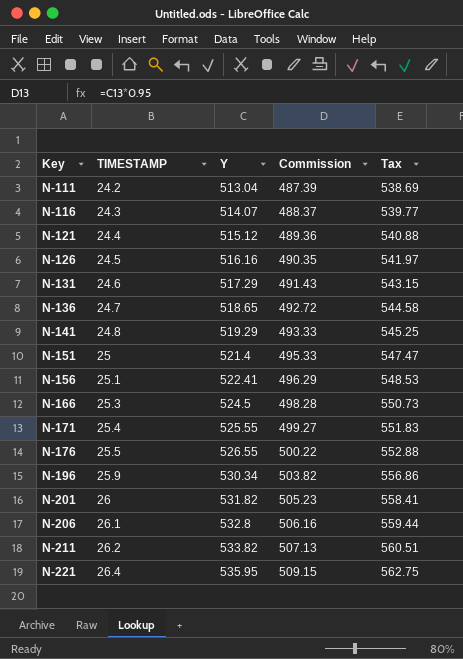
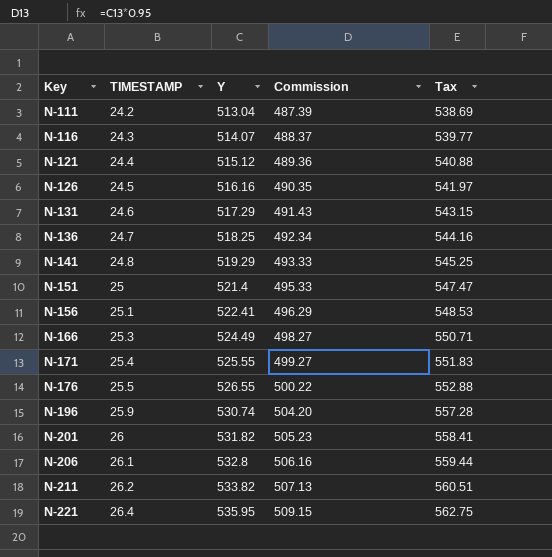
N-136 | Y: 518.65 -> 518.25
N-136 | Commission: 492.72 -> 492.34
N-136 | Tax: 544.58 -> 544.16
N-166 | Y: 524.5 -> 524.49
N-166 | Commission: 498.28 -> 498.27
N-166 | Tax: 550.73 -> 550.71
N-196 | Y: 530.34 -> 530.74
N-196 | Commission: 503.82 -> 504.20
N-196 | Tax: 556.86 -> 557.28

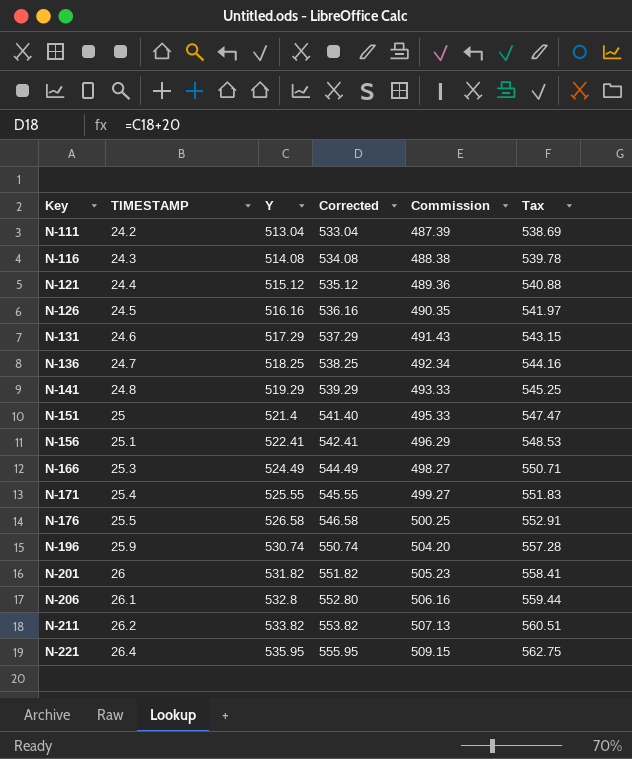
column Corrected | formula: none -> [Y] + 20
N-116 | Y: 514.07 -> 514.08
N-116 | Commission: 488.37 -> 488.38
N-116 | Tax: 539.77 -> 539.78
N-176 | Y: 526.55 -> 526.58
N-176 | Commission: 500.22 -> 500.25
N-176 | Tax: 552.88 -> 552.91

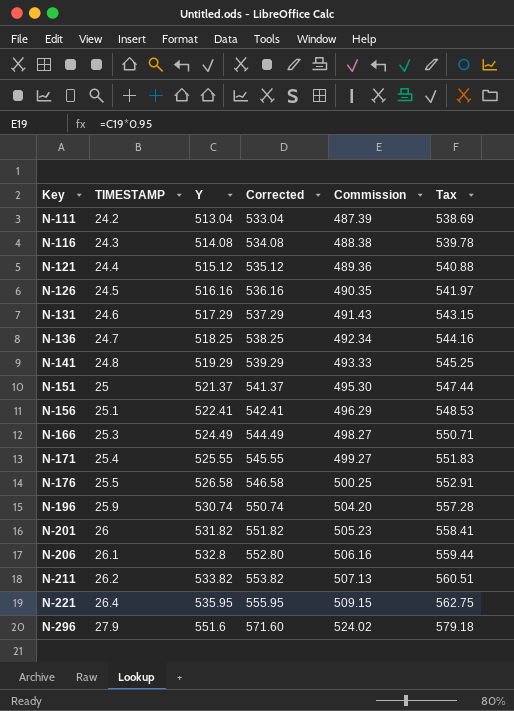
N-151 | Y: 521.4 -> 521.37
N-151 | Corrected: 541.40 -> 541.37
N-151 | Commission: 495.33 -> 495.30
N-151 | Tax: 547.47 -> 547.44
row N-296: none -> 27.9 | 551.6 | 571.60 | 524.02 | 579.18

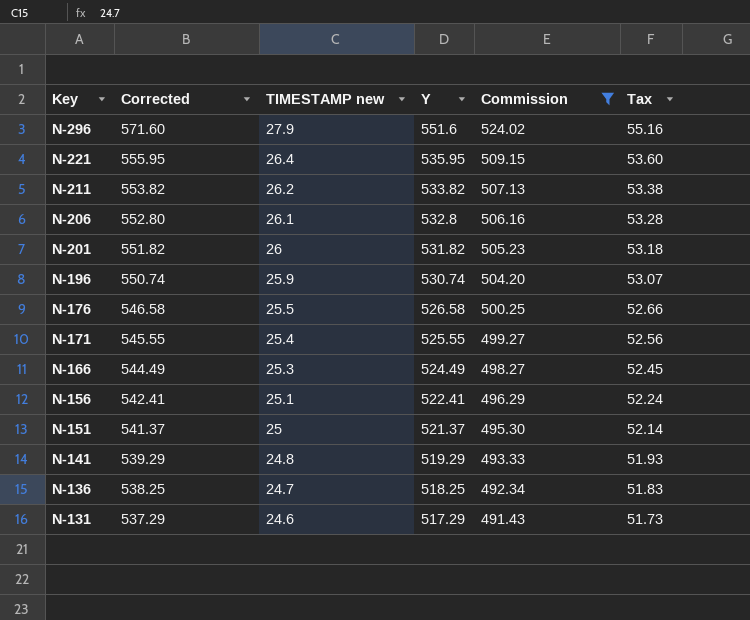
filter: none -> Commission >= 491.43
row order: Key ascending -> Key descending
column Corrected | position: 4 -> 2
column name: TIMESTAMP -> TIMESTAMP new
column Tax | formula: [Y] * 1.05 -> [Y] * 0.1

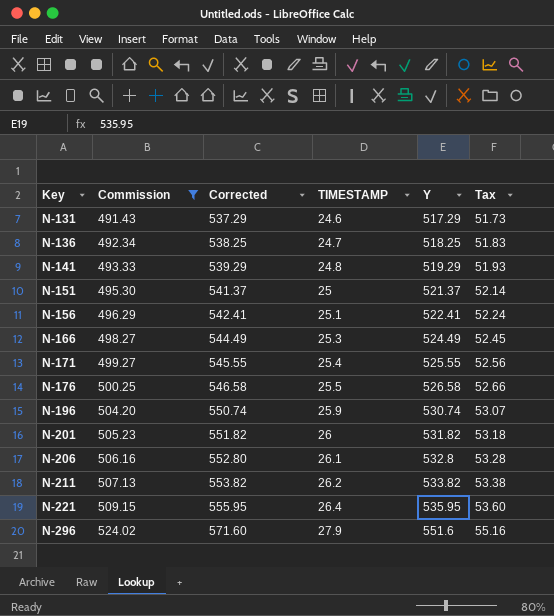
row order: Key descending -> Key ascending
column Commission | position: 5 -> 2
column name: TIMESTAMP new -> TIMESTAMP

